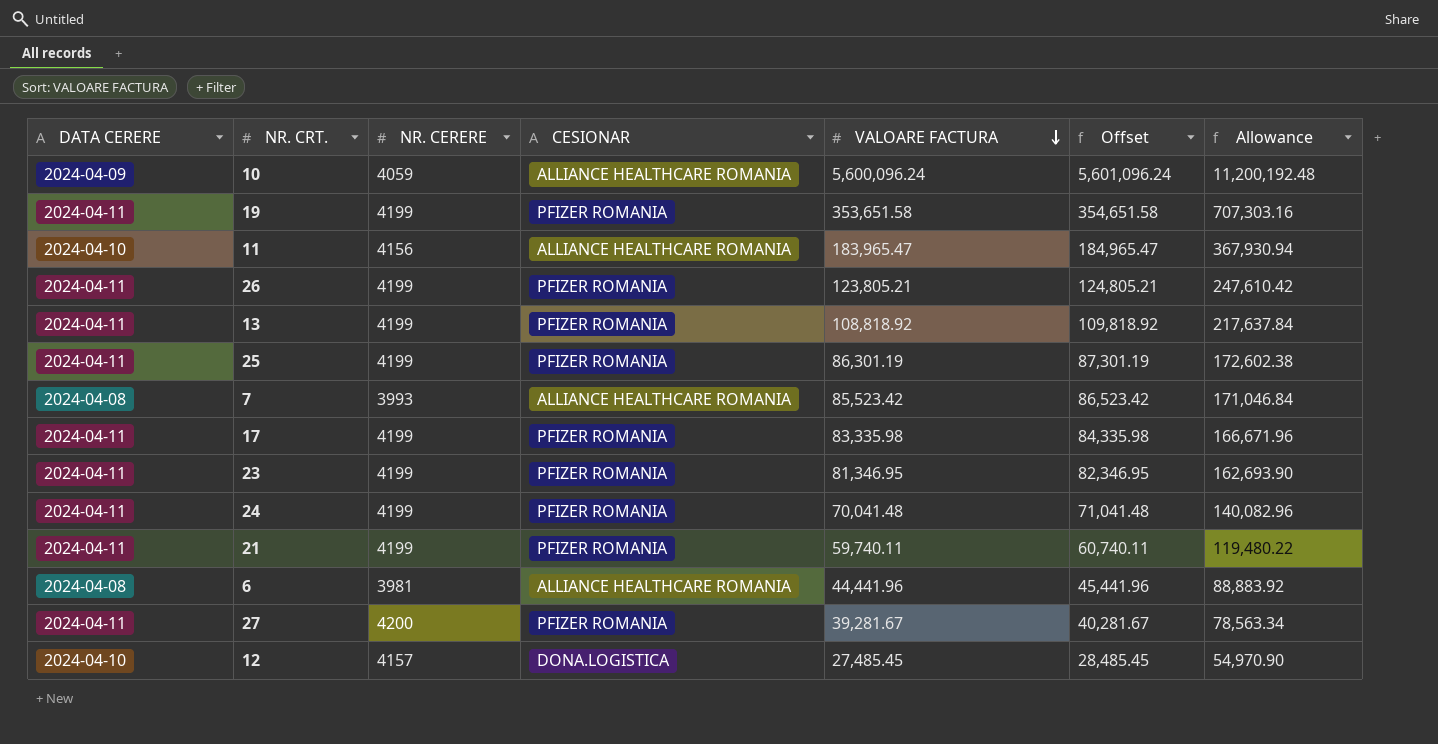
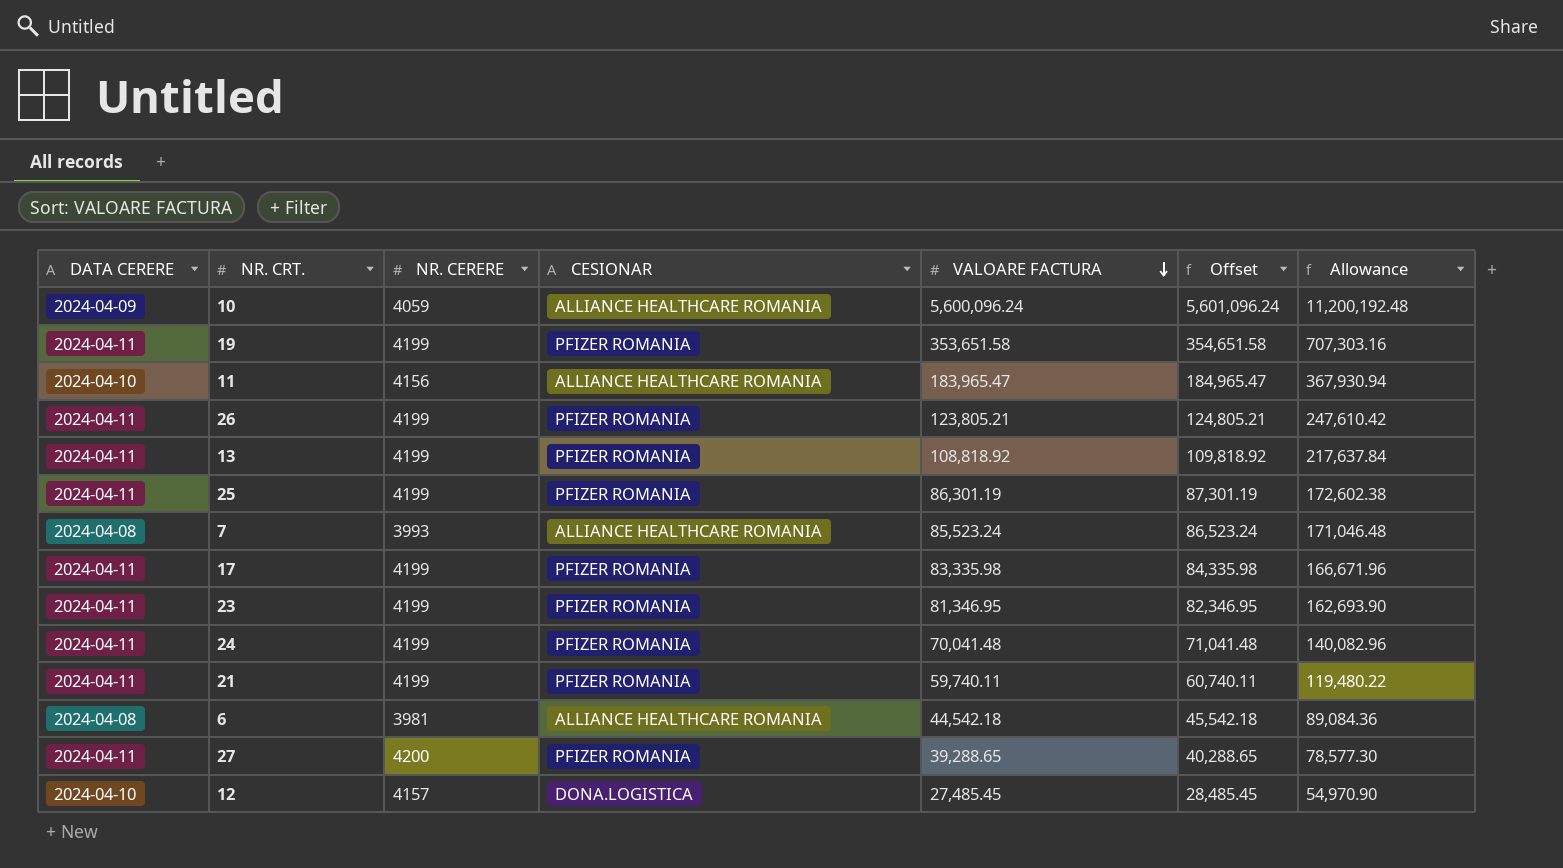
7 | VALOARE FACTURA: 85,523.42 -> 85,523.24
7 | Offset: 86,523.42 -> 86,523.24
7 | Allowance: 171,046.84 -> 171,046.48
6 | VALOARE FACTURA: 44,441.96 -> 44,542.18
6 | Offset: 45,441.96 -> 45,542.18
6 | Allowance: 88,883.92 -> 89,084.36
27 | VALOARE FACTURA: 39,281.67 -> 39,288.65
27 | Offset: 40,281.67 -> 40,288.65
27 | Allowance: 78,563.34 -> 78,577.30

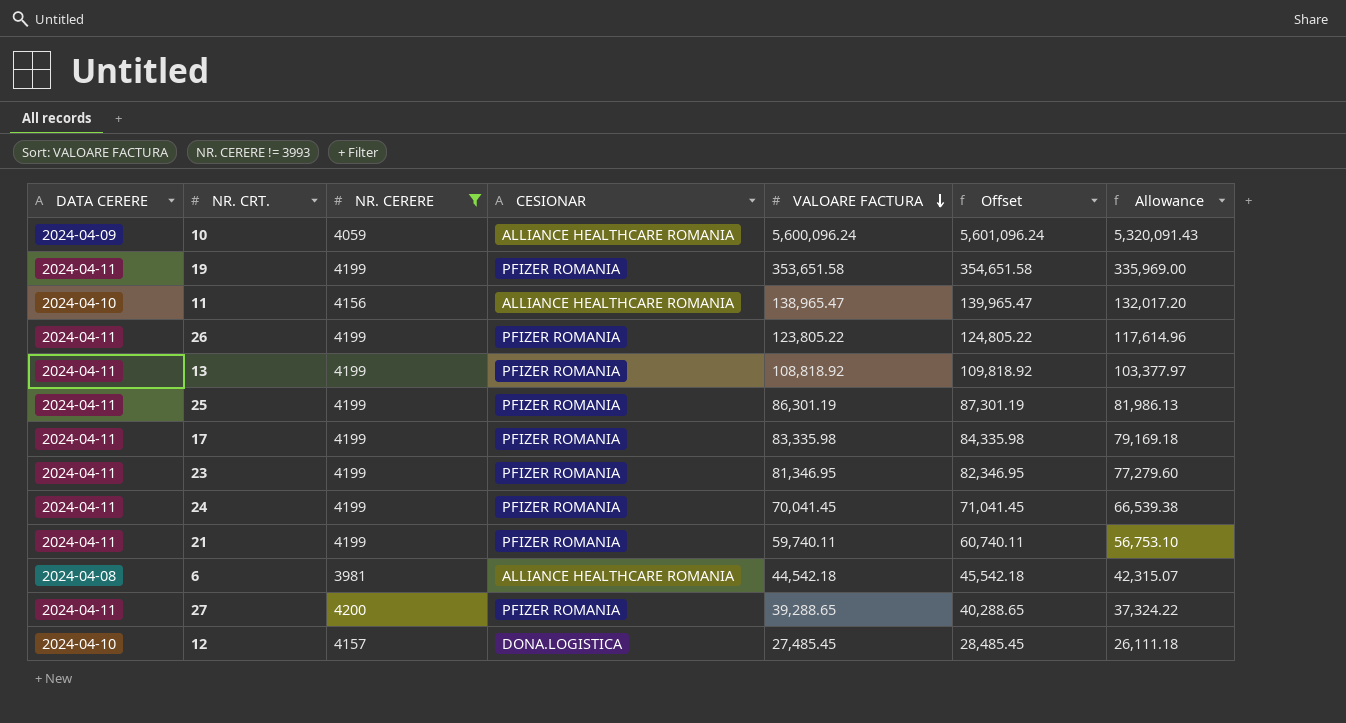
filter: none -> NR. CERERE != 3993
column Allowance | formula: [VALOARE FACTURA] * 2 -> [VALOARE FACTURA] * 0.95
11 | VALOARE FACTURA: 183,965.47 -> 138,965.47
11 | Offset: 184,965.47 -> 139,965.47
26 | VALOARE FACTURA: 123,805.21 -> 123,805.22
26 | Offset: 124,805.21 -> 124,805.22
24 | VALOARE FACTURA: 70,041.48 -> 70,041.45
24 | Offset: 71,041.48 -> 71,041.45

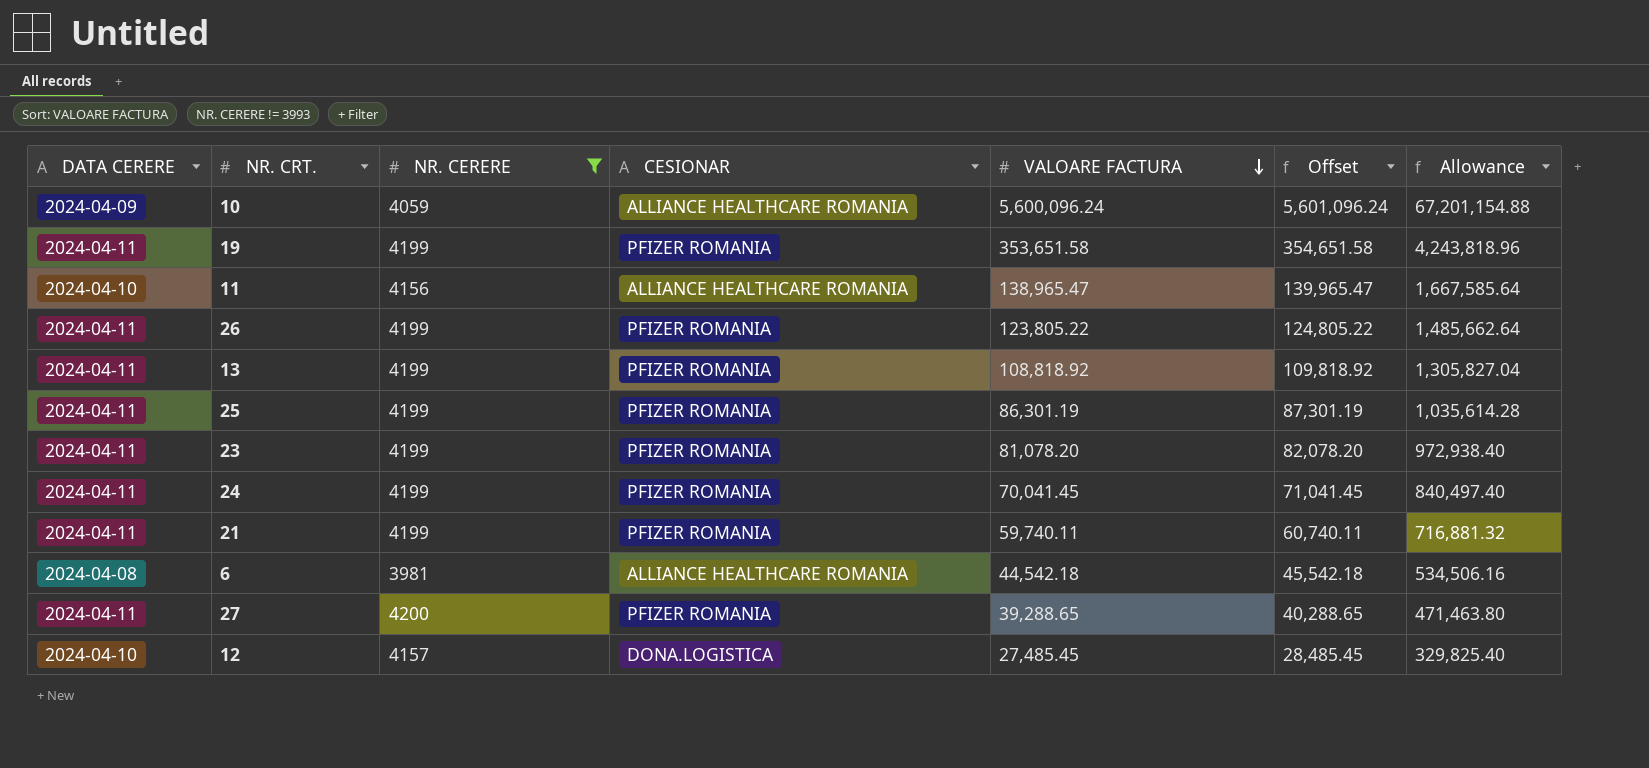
column Allowance | formula: [VALOARE FACTURA] * 0.95 -> [VALOARE FACTURA] * 12
row 17: 2024-04-11 | 4199 | PFIZER ROMANIA | 83,335.98 | 84,335.98 | 79,169.18 -> none
23 | VALOARE FACTURA: 81,346.95 -> 81,078.20
23 | Offset: 82,346.95 -> 82,078.20

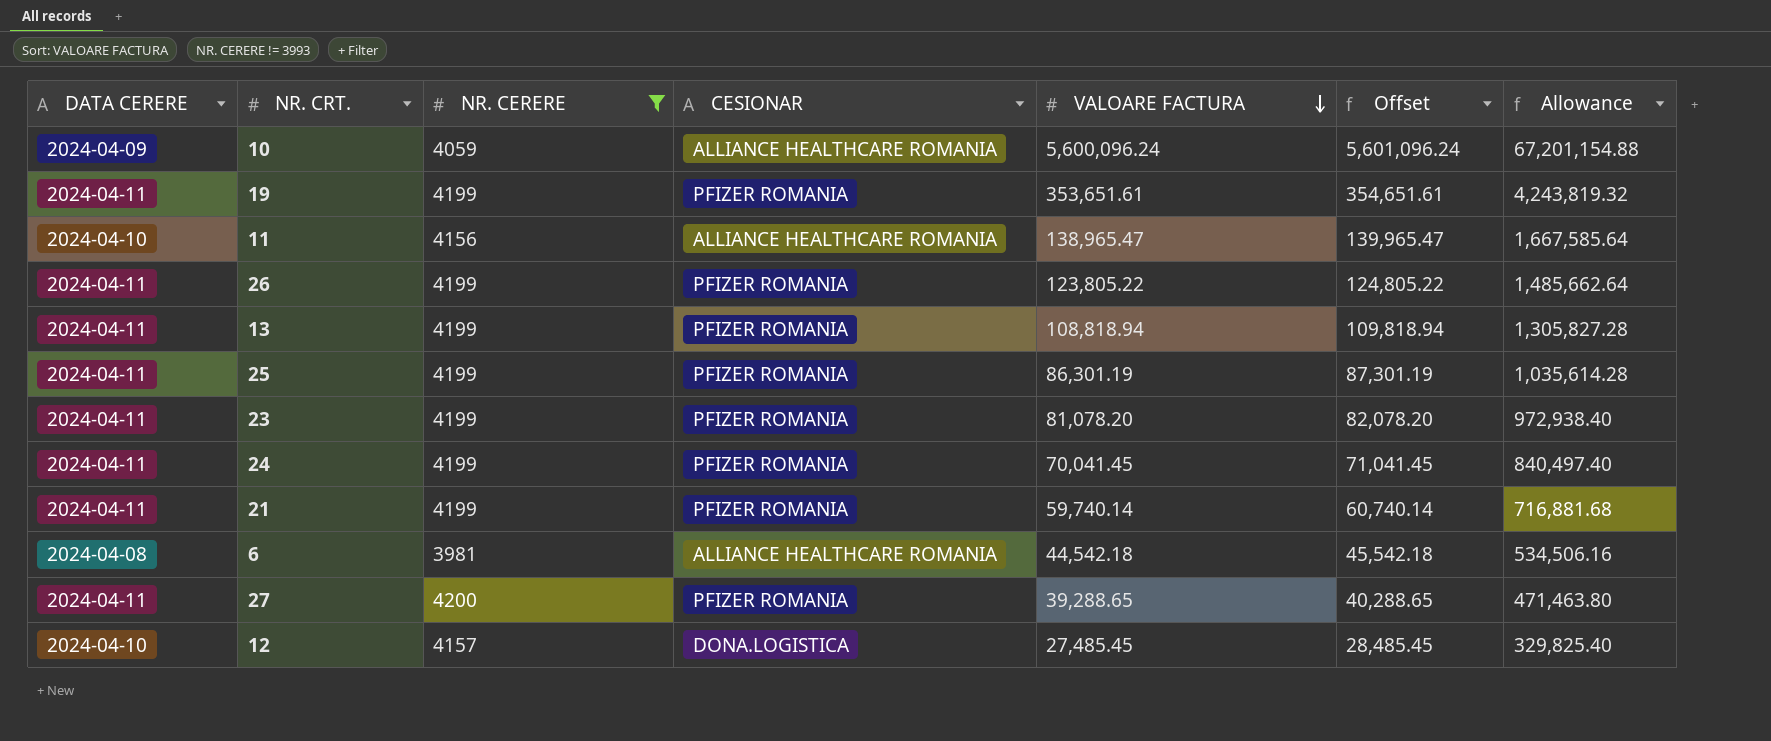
19 | VALOARE FACTURA: 353,651.58 -> 353,651.61
19 | Offset: 354,651.58 -> 354,651.61
19 | Allowance: 4,243,818.96 -> 4,243,819.32
13 | VALOARE FACTURA: 108,818.92 -> 108,818.94
13 | Offset: 109,818.92 -> 109,818.94
13 | Allowance: 1,305,827.04 -> 1,305,827.28
21 | VALOARE FACTURA: 59,740.11 -> 59,740.14
21 | Offset: 60,740.11 -> 60,740.14
21 | Allowance: 716,881.32 -> 716,881.68

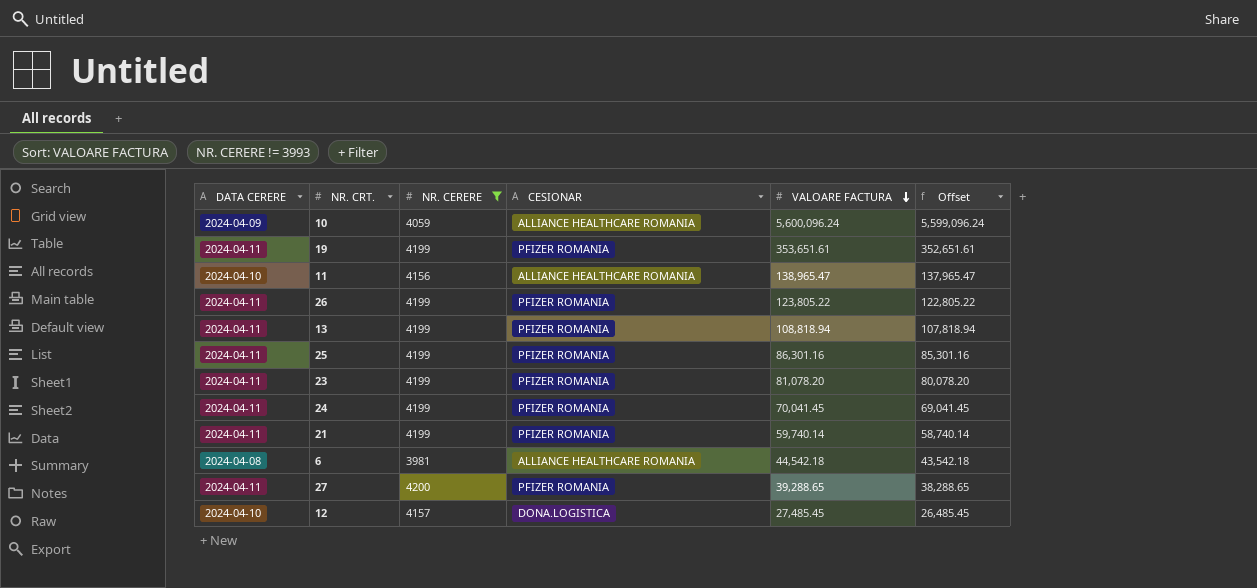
column Allowance | formula: [VALOARE FACTURA] * 12 -> none
column Offset | formula: [VALOARE FACTURA] + 1000 -> [VALOARE FACTURA] - 1000
25 | VALOARE FACTURA: 86,301.19 -> 86,301.16

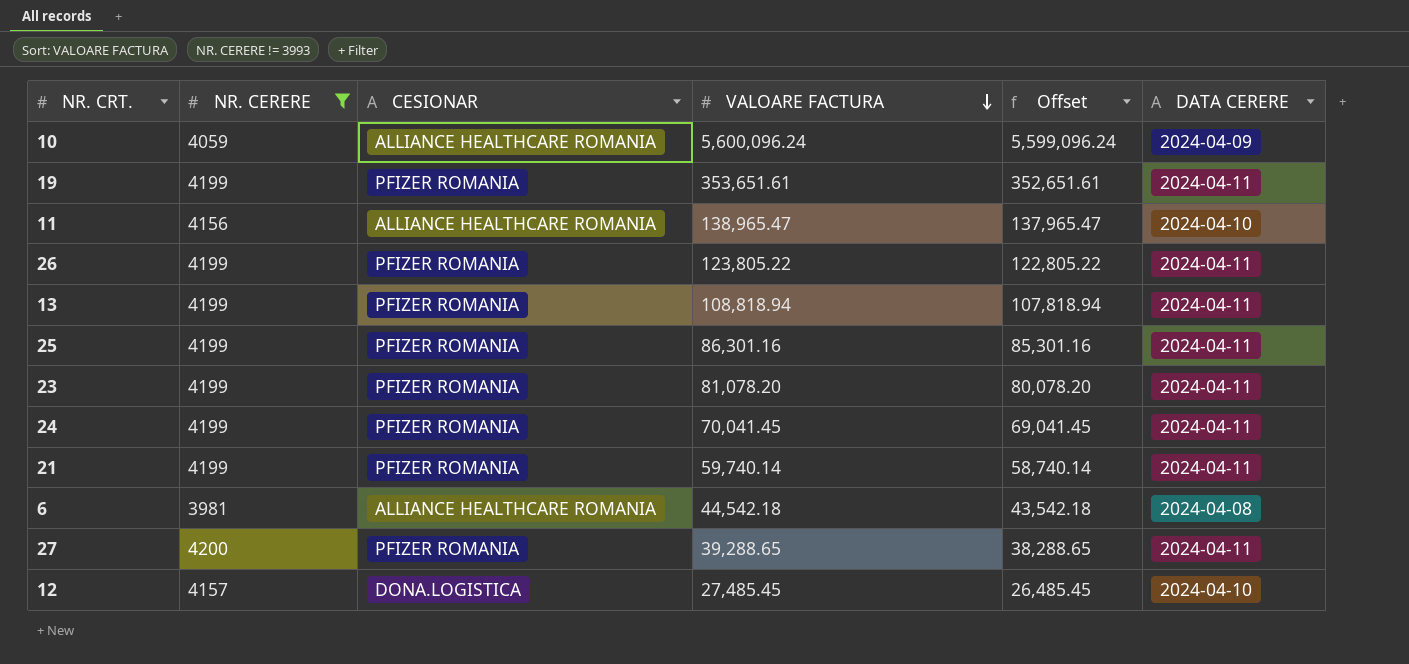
column DATA CERERE | position: 1 -> 6

